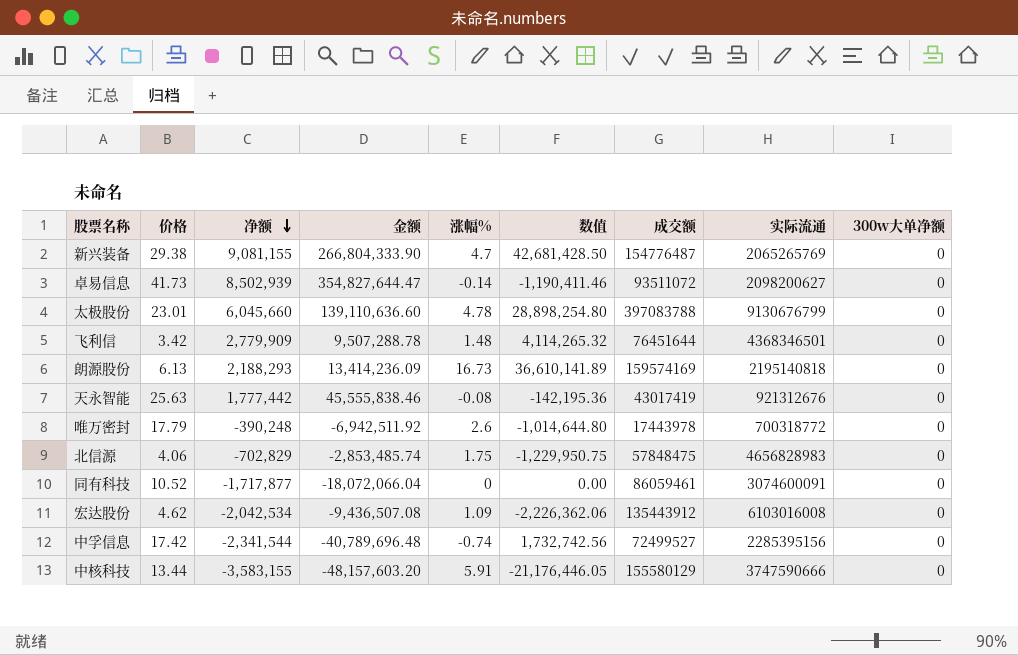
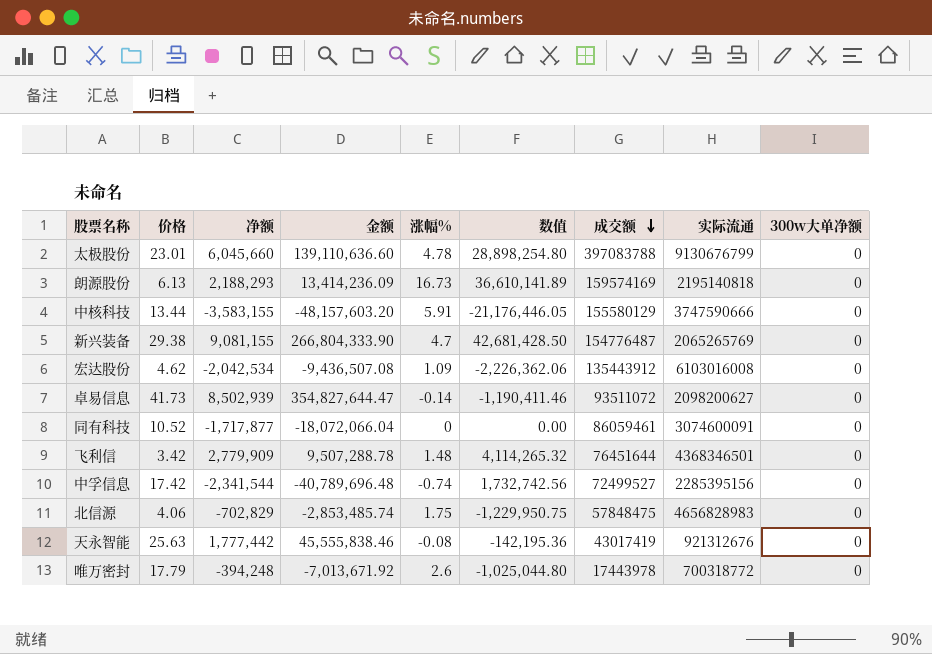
row order: 净额 descending -> 成交额 descending
唯万密封 | 净额: -390,248 -> -394,248
唯万密封 | 金额: -6,942,511.92 -> -7,013,671.92
唯万密封 | 数值: -1,014,644.80 -> -1,025,044.80

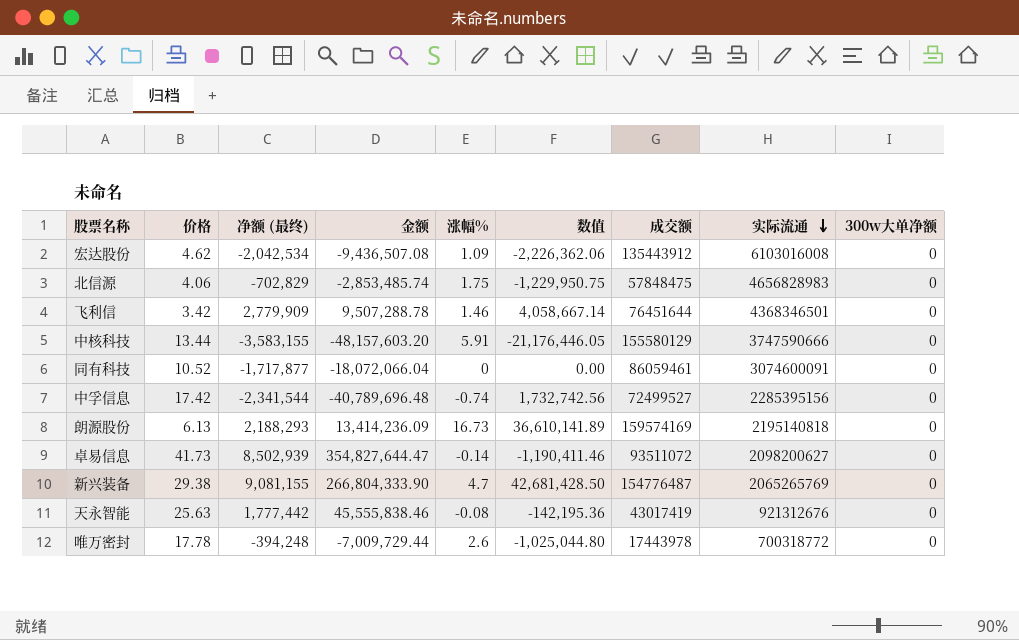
row order: 成交额 descending -> 实际流通 descending
column name: 净额 -> 净额 (最终)
row 太极股份: 23.01 | 6,045,660 | 139,110,636.60 | 4.78 | 28,898,254.80 | 397083788 | 9130676799 | 0 -> none
飞利信 | 涨幅%: 1.48 -> 1.46
飞利信 | 数值: 4,114,265.32 -> 4,058,667.14
唯万密封 | 价格: 17.79 -> 17.78
唯万密封 | 金额: -7,013,671.92 -> -7,009,729.44

